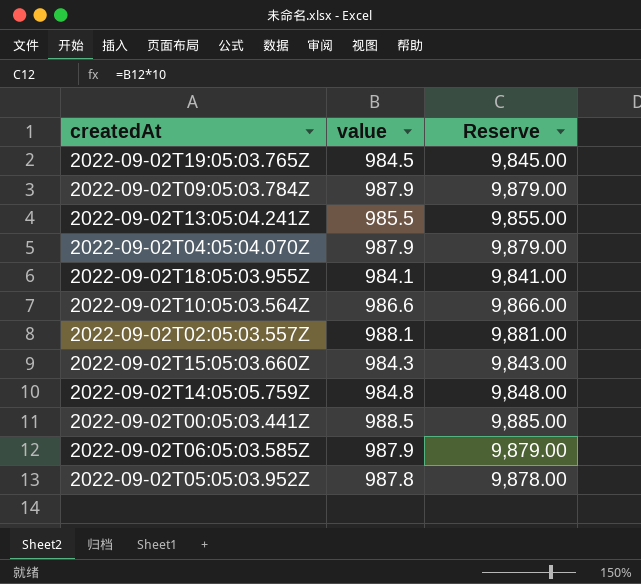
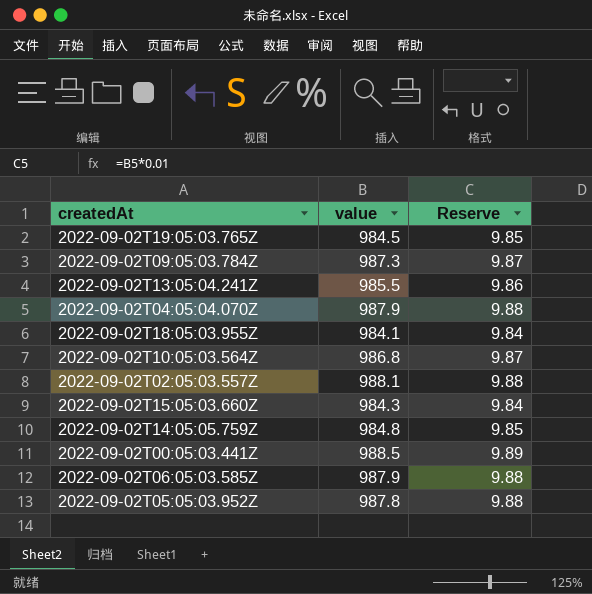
column Reserve | formula: [value] * 10 -> [value] * 0.01
2022-09-02T09:05:03.784Z | value: 987.9 -> 987.3
2022-09-02T10:05:03.564Z | value: 986.6 -> 986.8

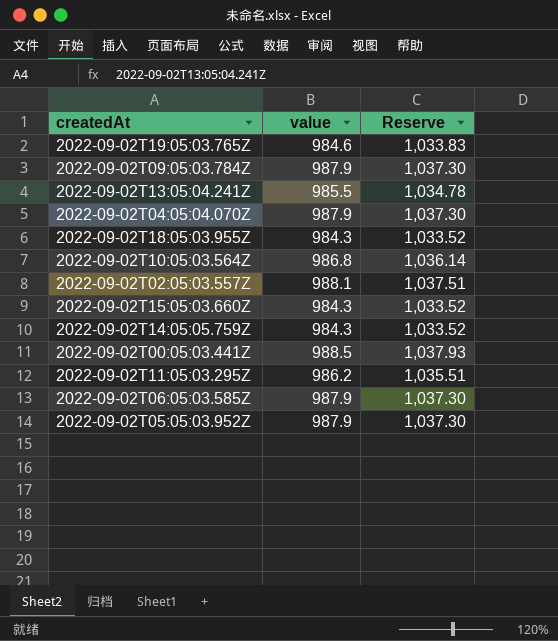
column Reserve | formula: [value] * 0.01 -> [value] * 1.05
2022-09-02T19:05:03.765Z | value: 984.5 -> 984.6
2022-09-02T09:05:03.784Z | value: 987.3 -> 987.9
2022-09-02T18:05:03.955Z | value: 984.1 -> 984.3
2022-09-02T14:05:05.759Z | value: 984.8 -> 984.3
row 2022-09-02T11:05:03.295Z: none -> 986.2 | 1,035.51
2022-09-02T05:05:03.952Z | value: 987.8 -> 987.9

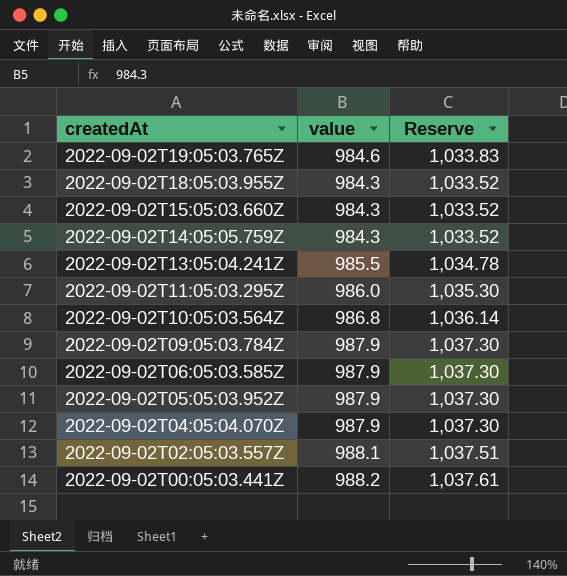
row order: none -> createdAt descending
2022-09-02T11:05:03.295Z | value: 986.2 -> 986.0
2022-09-02T11:05:03.295Z | Reserve: 1,035.51 -> 1,035.30
2022-09-02T00:05:03.441Z | value: 988.5 -> 988.2
2022-09-02T00:05:03.441Z | Reserve: 1,037.93 -> 1,037.61

